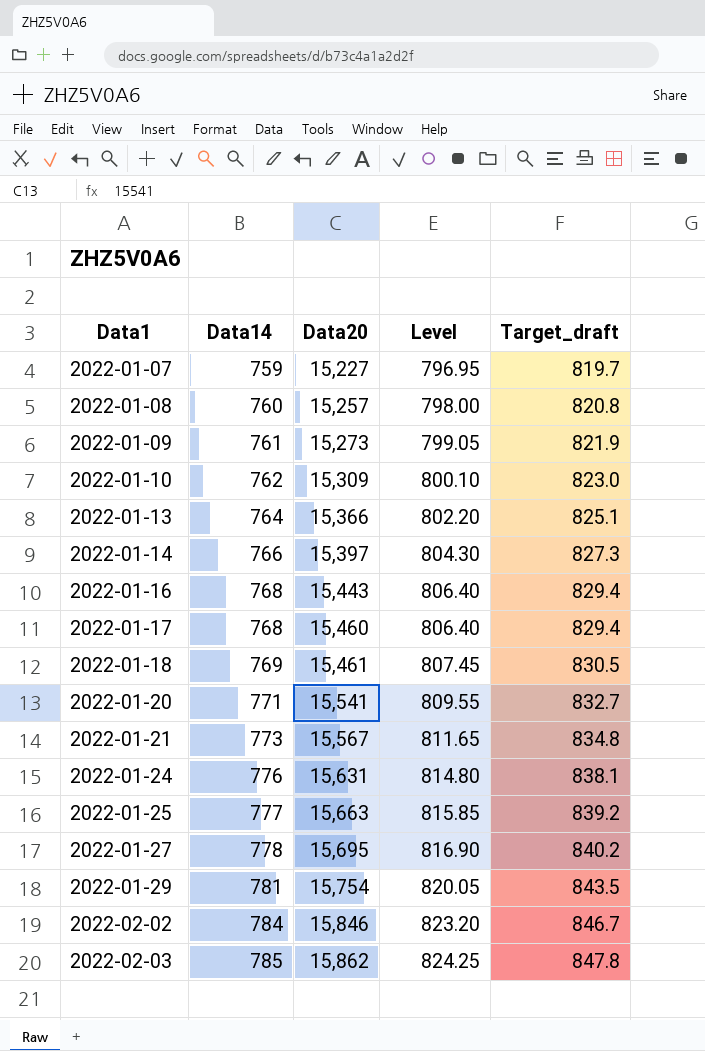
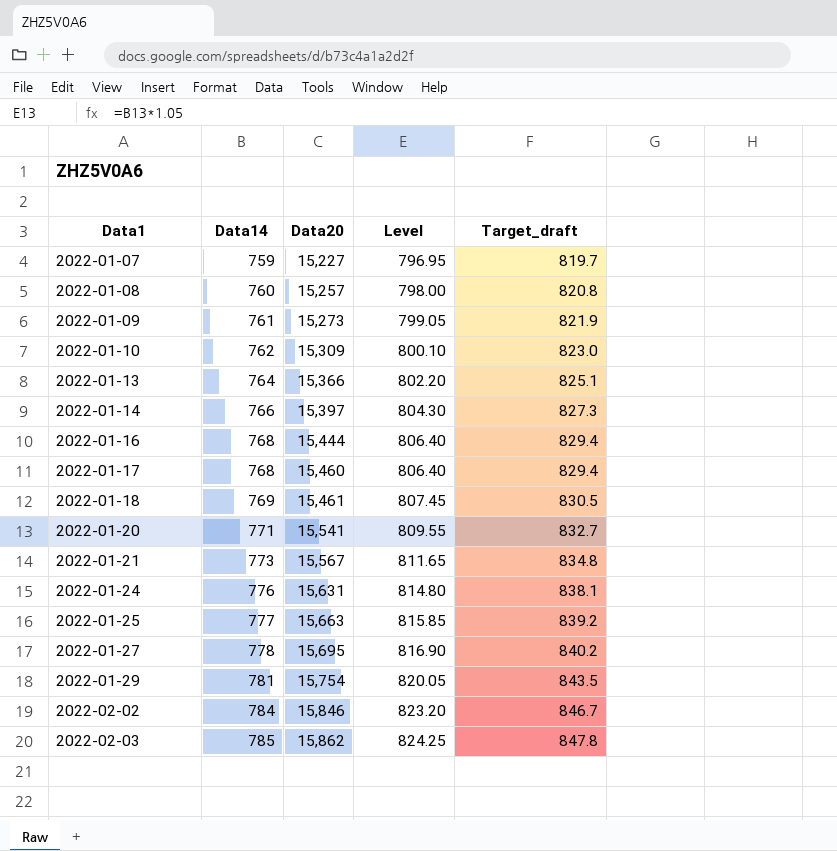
2022-01-16 | Data20: 15,443 -> 15,444

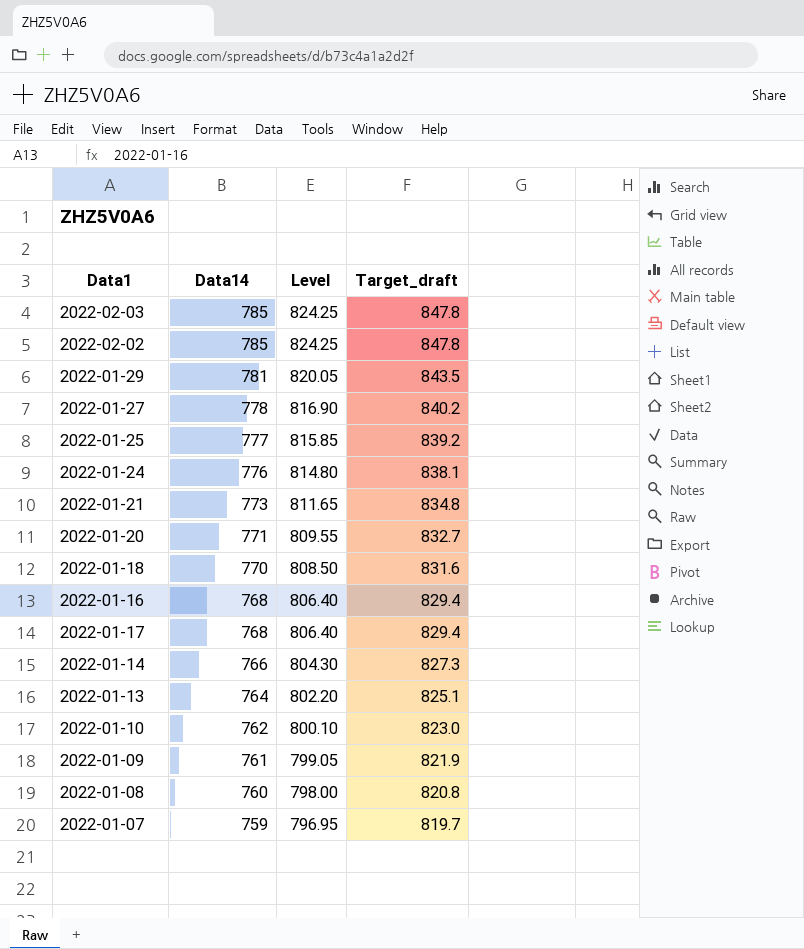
row order: Data1 ascending -> Data14 descending
column Data20 | position: 3 -> none
2022-02-02 | Data14: 784 -> 785
2022-02-02 | Level: 823.20 -> 824.25
2022-02-02 | Target_draft: 846.7 -> 847.8
2022-01-18 | Data14: 769 -> 770
2022-01-18 | Level: 807.45 -> 808.50
2022-01-18 | Target_draft: 830.5 -> 831.6

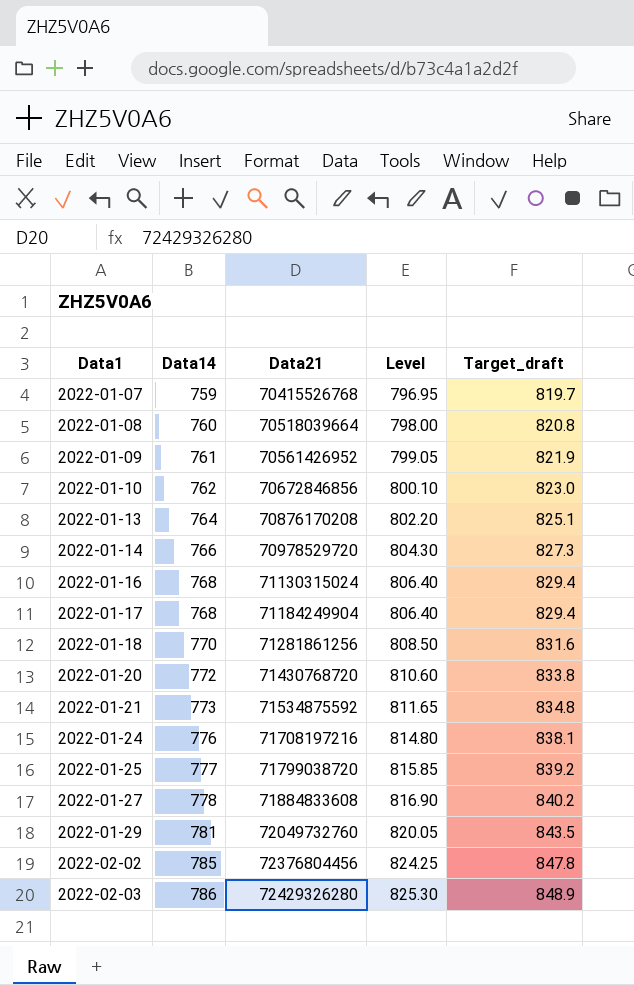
row order: Data14 descending -> Data1 ascending
column Data21 | position: none -> 3
2022-01-20 | Data14: 771 -> 772
2022-01-20 | Level: 809.55 -> 810.60
2022-01-20 | Target_draft: 832.7 -> 833.8
2022-02-03 | Data14: 785 -> 786
2022-02-03 | Level: 824.25 -> 825.30
2022-02-03 | Target_draft: 847.8 -> 848.9

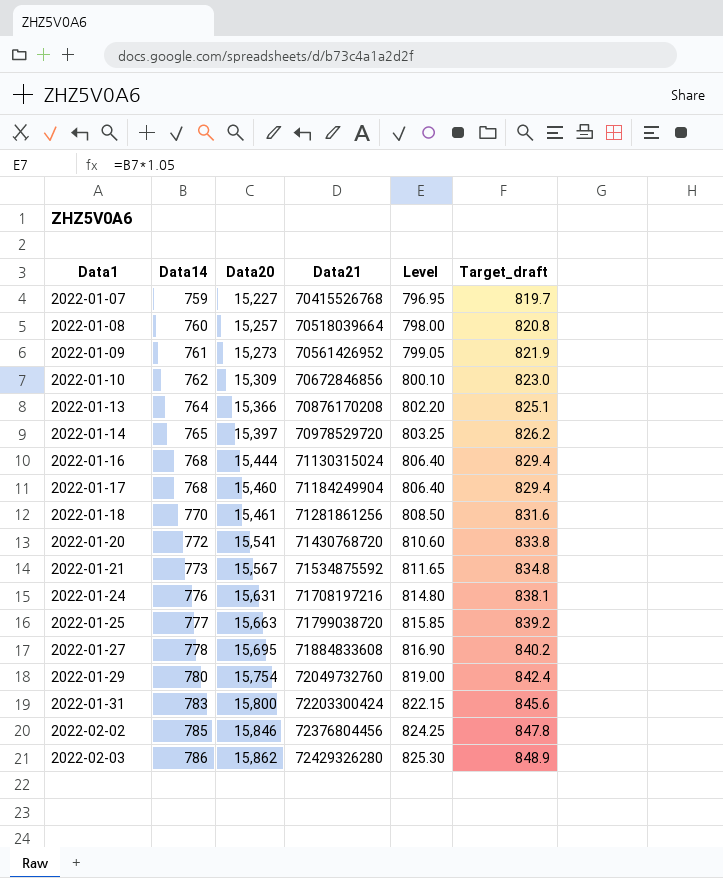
column Data20 | position: none -> 3
2022-01-14 | Data14: 766 -> 765
2022-01-14 | Level: 804.30 -> 803.25
2022-01-14 | Target_draft: 827.3 -> 826.2
2022-01-29 | Data14: 781 -> 780
2022-01-29 | Level: 820.05 -> 819.00
2022-01-29 | Target_draft: 843.5 -> 842.4
row 2022-01-31: none -> 783 | 15,800 | 72203300424 | 822.15 | 845.6

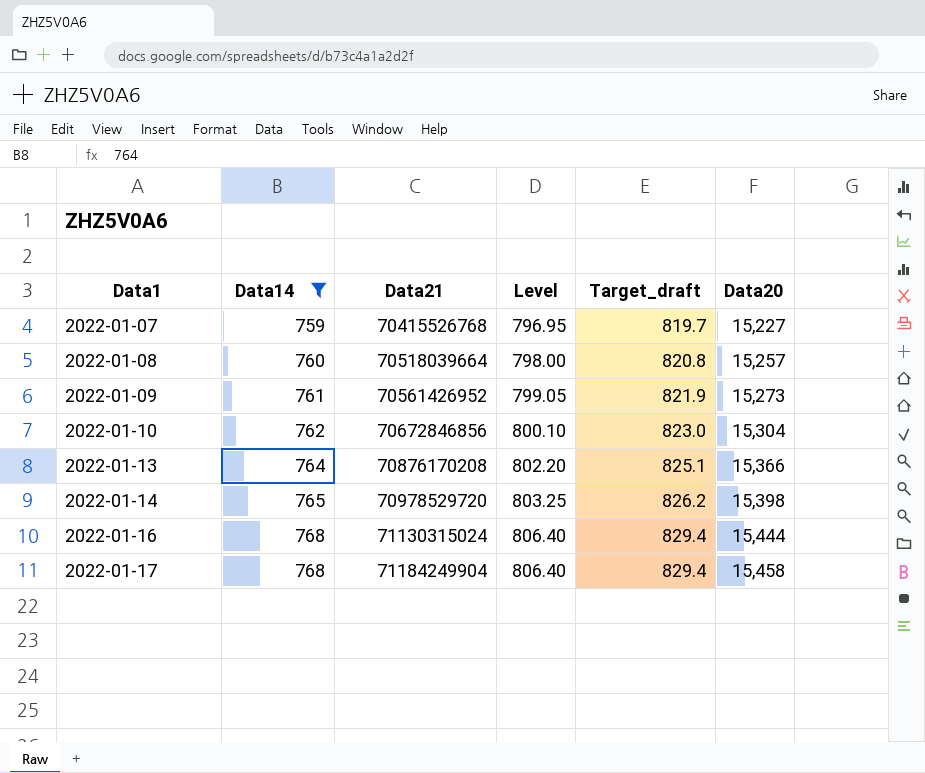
filter: none -> Data14 <= 768
column Data20 | position: 3 -> 6
2022-01-10 | Data20: 15,309 -> 15,304
2022-01-14 | Data20: 15,397 -> 15,398
2022-01-17 | Data20: 15,460 -> 15,458

